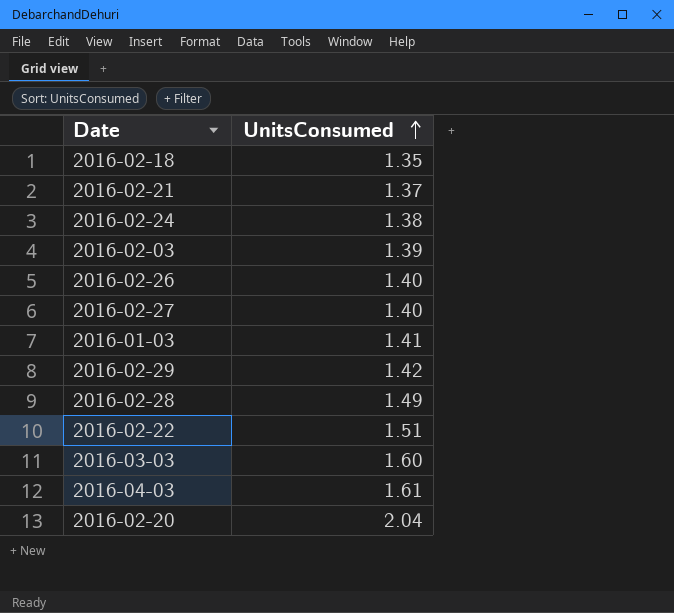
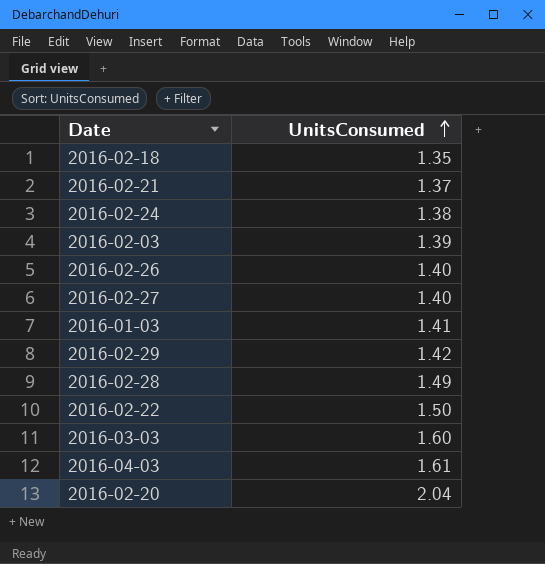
2016-02-22 | UnitsConsumed: 1.51 -> 1.50

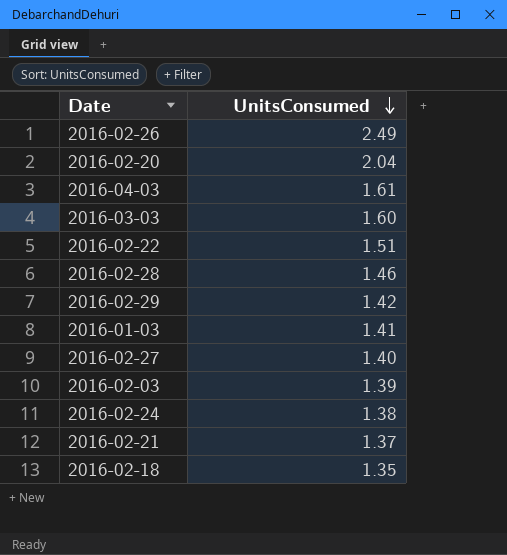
row order: UnitsConsumed ascending -> UnitsConsumed descending
2016-02-26 | UnitsConsumed: 1.40 -> 2.49
2016-02-22 | UnitsConsumed: 1.50 -> 1.51
2016-02-28 | UnitsConsumed: 1.49 -> 1.46

